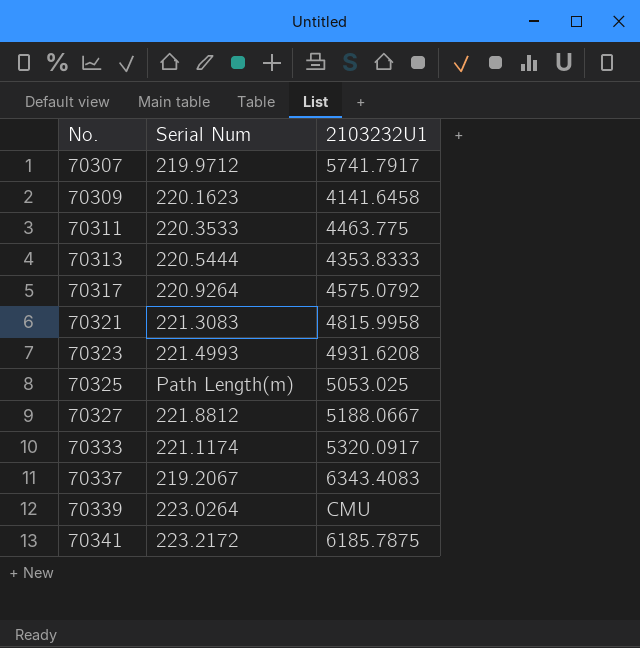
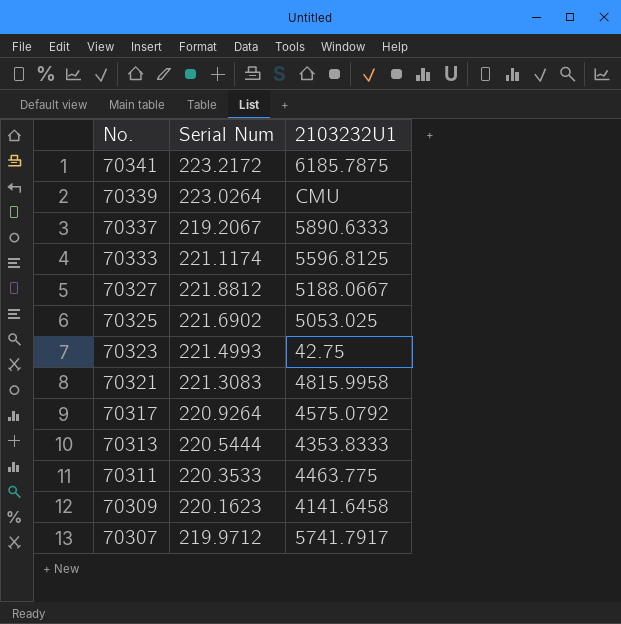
row order: No. ascending -> No. descending
70337 | 2103232U1: 6343.4083 -> 5890.6333
70333 | 2103232U1: 5320.0917 -> 5596.8125
70325 | Serial Num: Path Length(m) -> 221.6902
70323 | 2103232U1: 4931.6208 -> 42.75

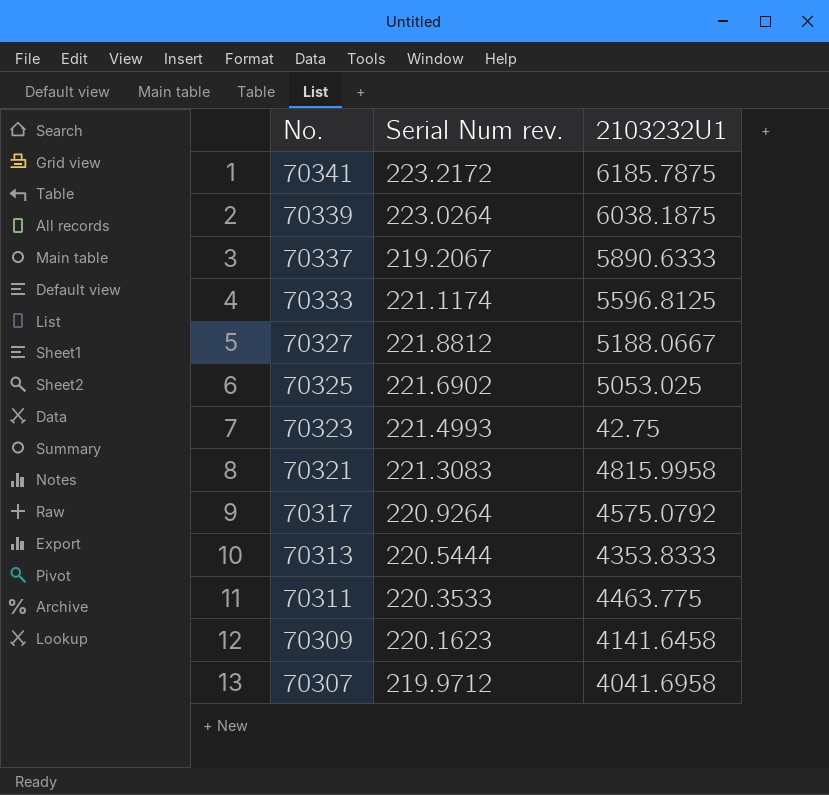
column name: Serial Num -> Serial Num rev.
70339 | 2103232U1: CMU -> 6038.1875
70307 | 2103232U1: 5741.7917 -> 4041.6958

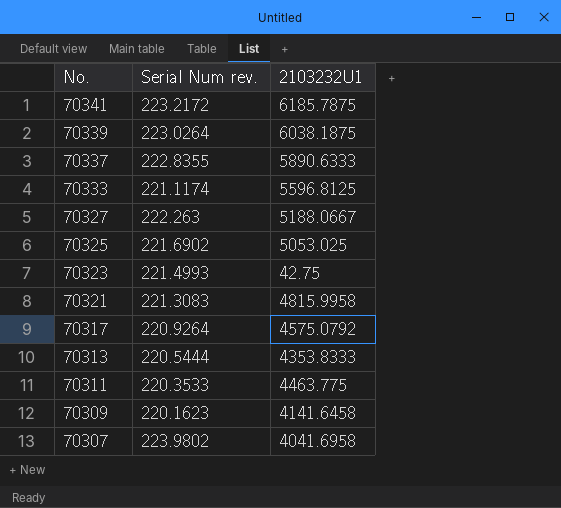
70337 | Serial Num rev.: 219.2067 -> 222.8355
70327 | Serial Num rev.: 221.8812 -> 222.263
70307 | Serial Num rev.: 219.9712 -> 223.9802

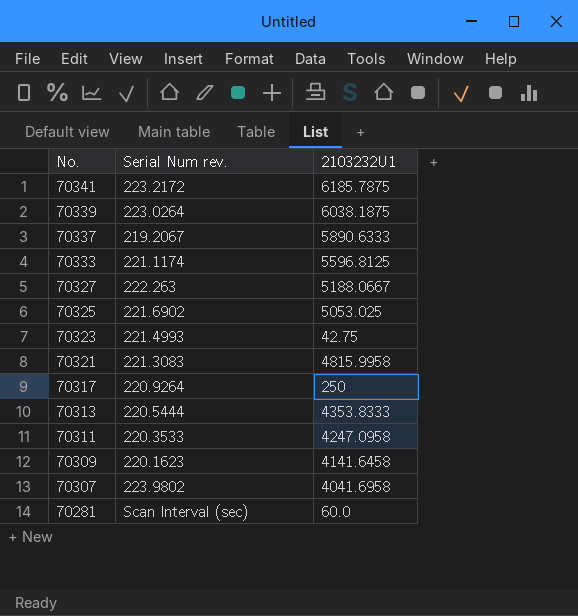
70337 | Serial Num rev.: 222.8355 -> 219.2067
70317 | 2103232U1: 4575.0792 -> 250
70311 | 2103232U1: 4463.775 -> 4247.0958
row 70281: none -> Scan Interval (sec) | 60.0

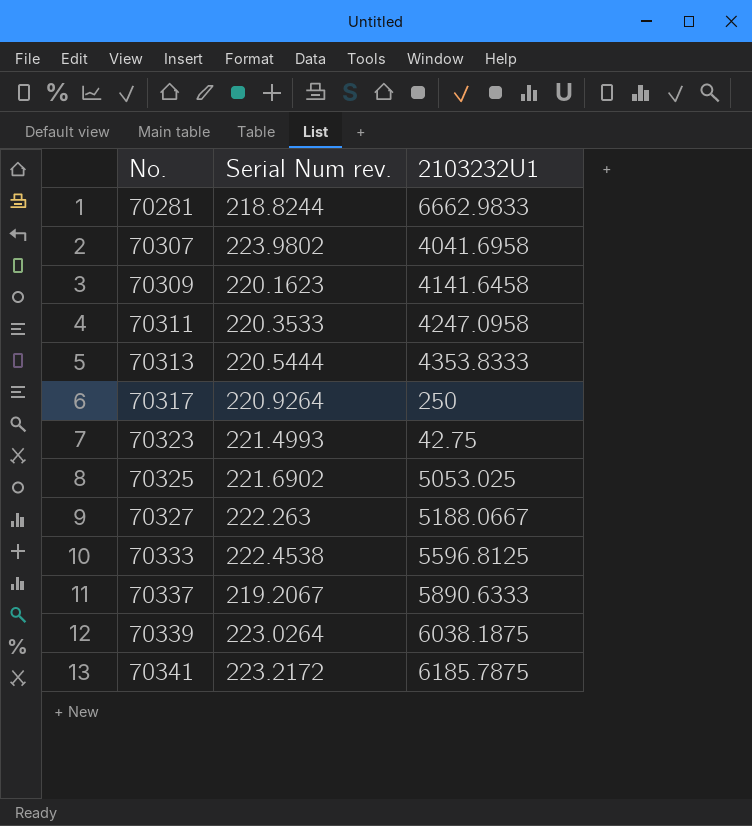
row order: No. descending -> No. ascending
row 70321: 221.3083 | 4815.9958 -> none
70281 | Serial Num rev.: Scan Interval (sec) -> 218.8244
70281 | 2103232U1: 60.0 -> 6662.9833
70333 | Serial Num rev.: 221.1174 -> 222.4538

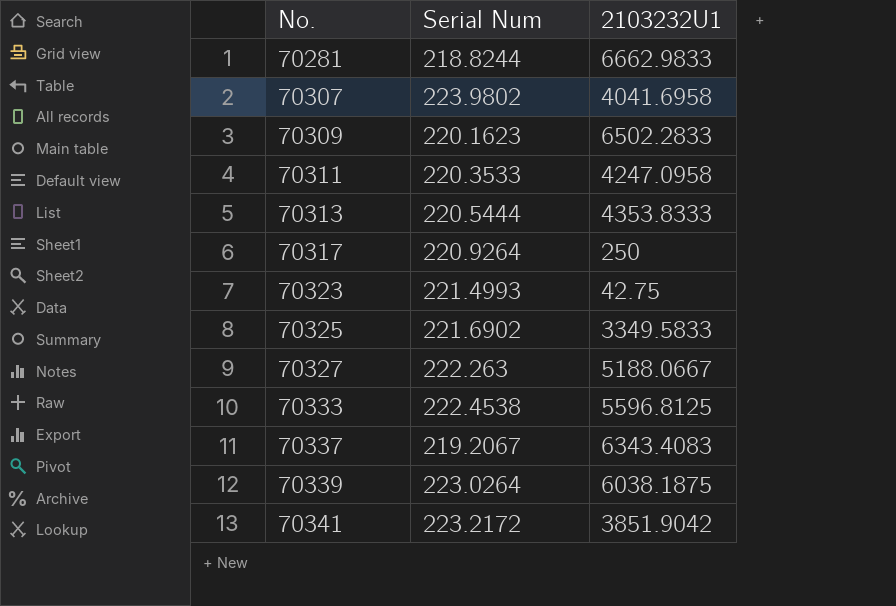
column name: Serial Num rev. -> Serial Num
70309 | 2103232U1: 4141.6458 -> 6502.2833
70325 | 2103232U1: 5053.025 -> 3349.5833
70337 | 2103232U1: 5890.6333 -> 6343.4083
70341 | 2103232U1: 6185.7875 -> 3851.9042

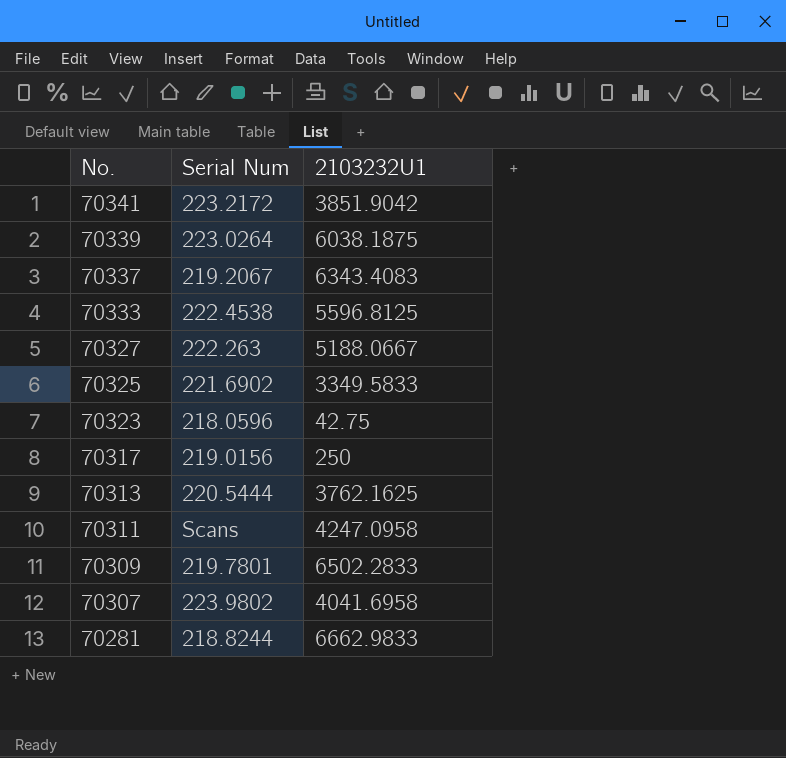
row order: No. ascending -> No. descending
70323 | Serial Num: 221.4993 -> 218.0596
70317 | Serial Num: 220.9264 -> 219.0156
70313 | 2103232U1: 4353.8333 -> 3762.1625
70311 | Serial Num: 220.3533 -> Scans
70309 | Serial Num: 220.1623 -> 219.7801

